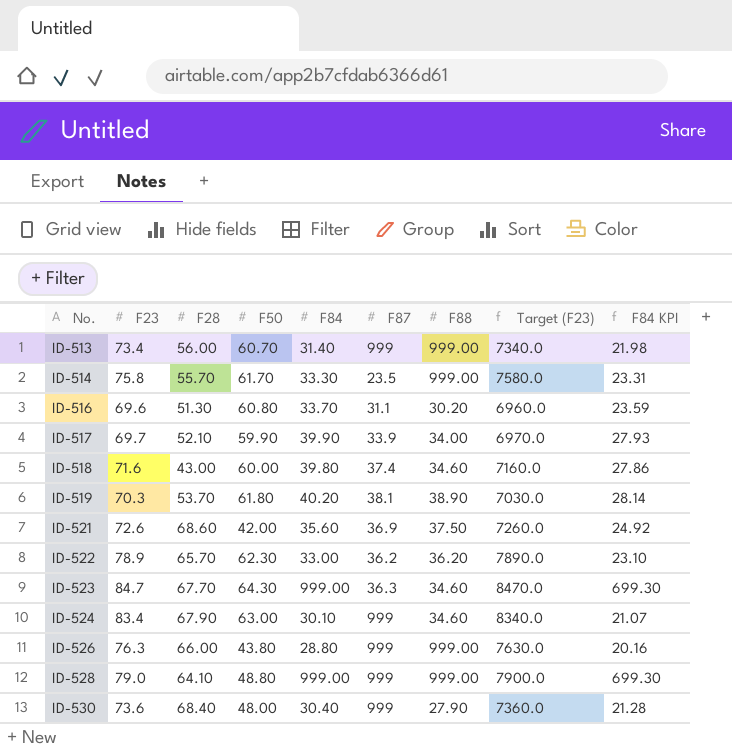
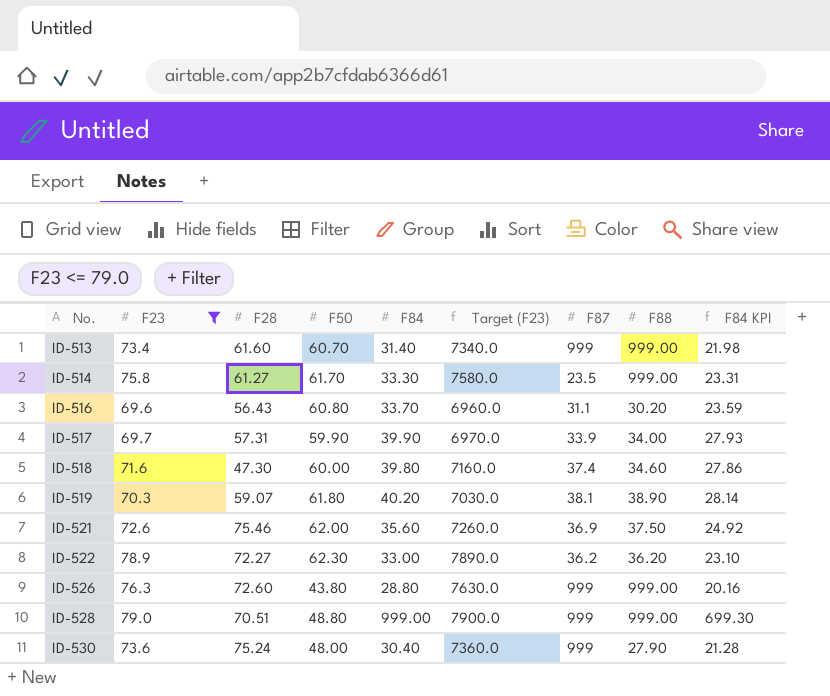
filter: none -> F23 <= 79.0
column Target (F23) | position: 8 -> 6
ID-513 | F28: 56.00 -> 61.60
ID-514 | F28: 55.70 -> 61.27
ID-516 | F28: 51.30 -> 56.43
ID-517 | F28: 52.10 -> 57.31
ID-518 | F28: 43.00 -> 47.30
ID-519 | F28: 53.70 -> 59.07
ID-521 | F28: 68.60 -> 75.46
ID-521 | F50: 42.00 -> 62.00
ID-522 | F28: 65.70 -> 72.27
ID-526 | F28: 66.00 -> 72.60
ID-528 | F28: 64.10 -> 70.51
ID-530 | F28: 68.40 -> 75.24

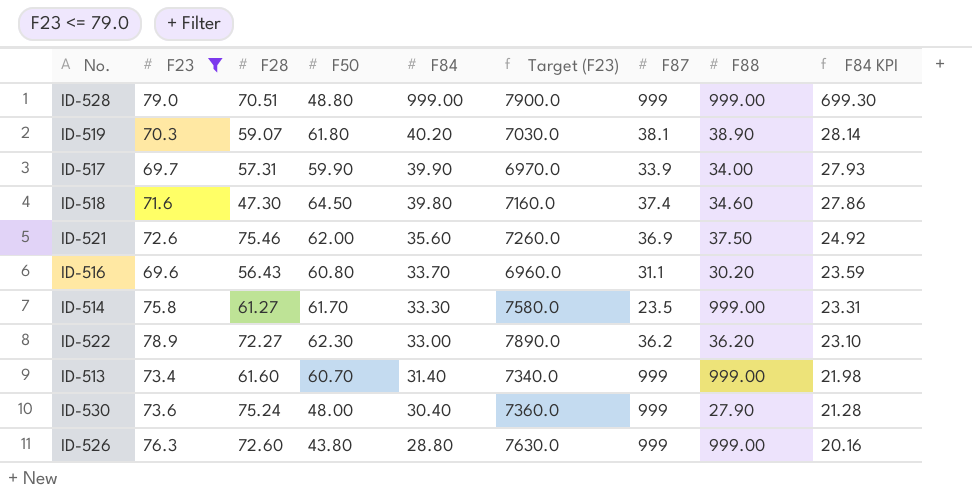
row order: No. ascending -> F84 descending
ID-518 | F50: 60.00 -> 64.50

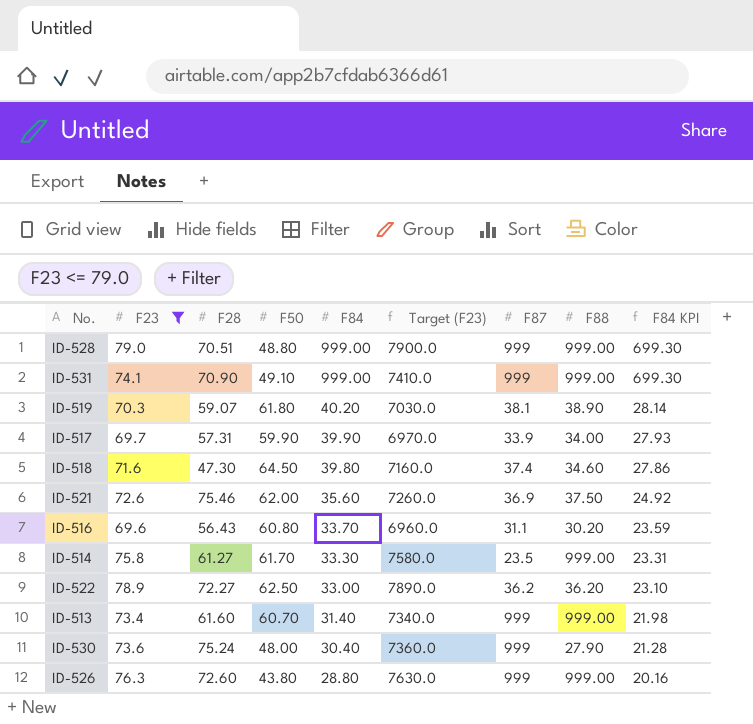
row ID-531: none -> 74.1 | 70.90 | 49.10 | 999.00 | 7410.0 | 999 | 999.00 | 699.30
ID-522 | F50: 62.30 -> 62.50

